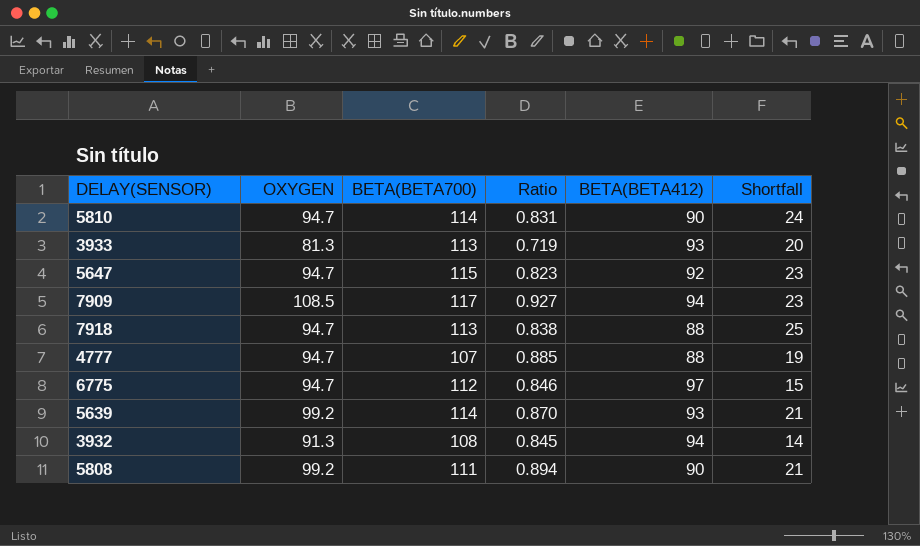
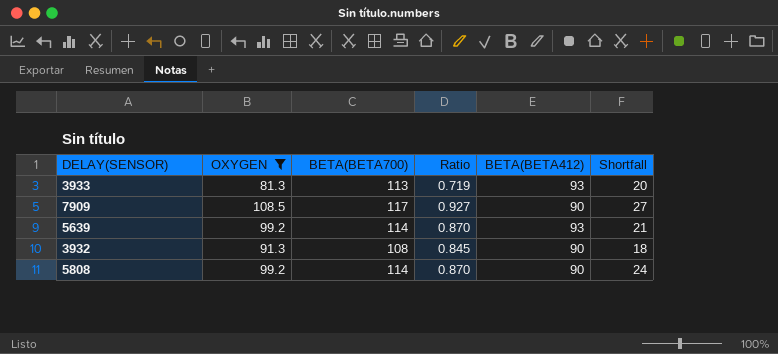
filter: none -> OXYGEN != 94.7
7909 | BETA(BETA412): 94 -> 90
7909 | Shortfall: 23 -> 27
3932 | BETA(BETA412): 94 -> 90
3932 | Shortfall: 14 -> 18
5808 | BETA(BETA700): 111 -> 114
5808 | Ratio: 0.894 -> 0.870
5808 | Shortfall: 21 -> 24

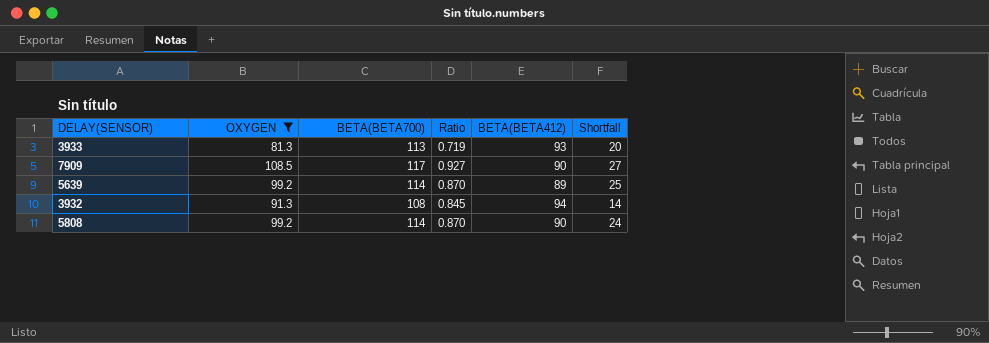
5639 | BETA(BETA412): 93 -> 89
5639 | Shortfall: 21 -> 25
3932 | BETA(BETA412): 90 -> 94
3932 | Shortfall: 18 -> 14

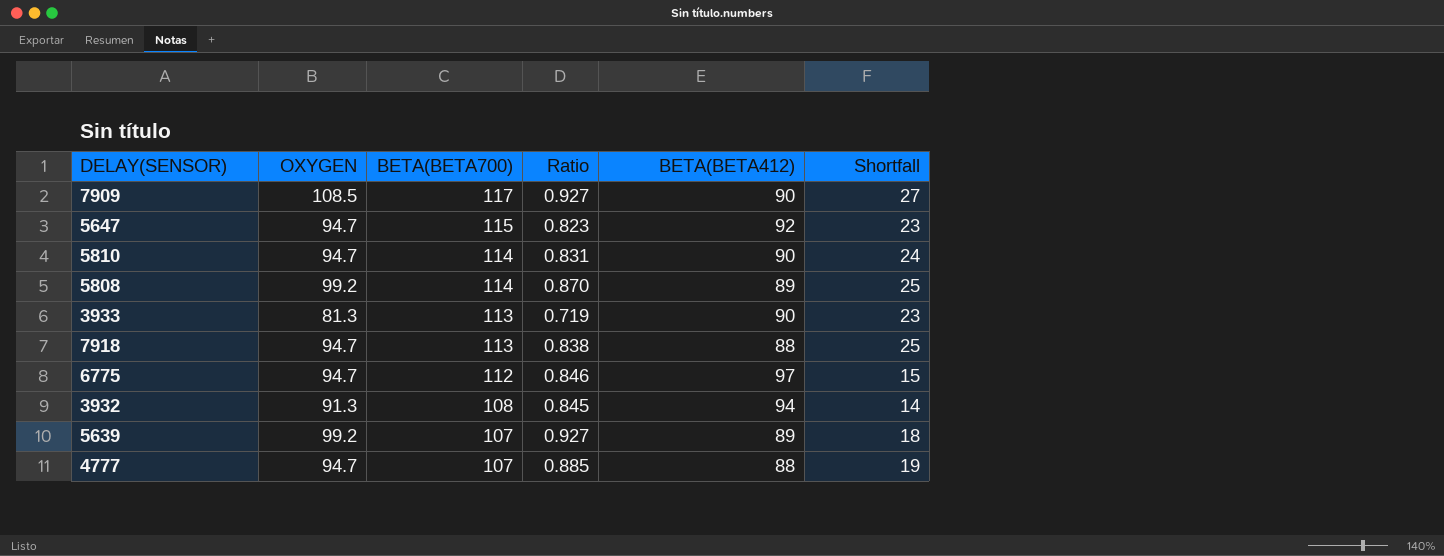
filter: OXYGEN != 94.7 -> none
row order: none -> BETA(BETA700) descending
5808 | BETA(BETA412): 90 -> 89
5808 | Shortfall: 24 -> 25
3933 | BETA(BETA412): 93 -> 90
3933 | Shortfall: 20 -> 23
5639 | BETA(BETA700): 114 -> 107
5639 | Ratio: 0.870 -> 0.927
5639 | Shortfall: 25 -> 18

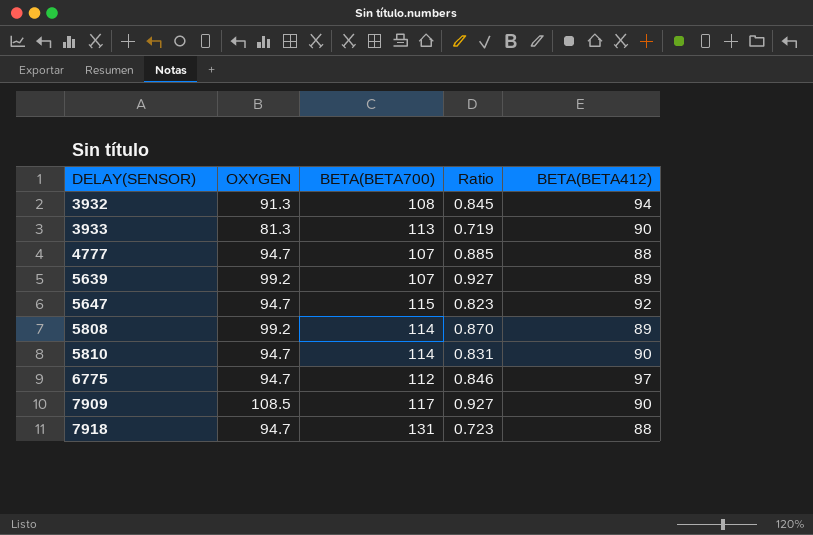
row order: BETA(BETA700) descending -> DELAY(SENSOR) ascending
column Shortfall | formula: [BETA(BETA700)] - [BETA(BETA412)] -> none
7918 | BETA(BETA700): 113 -> 131
7918 | Ratio: 0.838 -> 0.723

